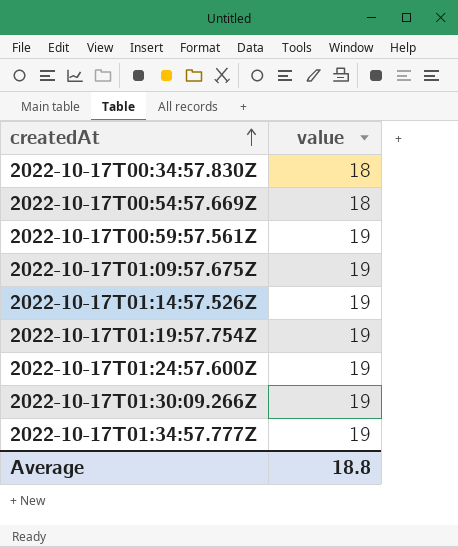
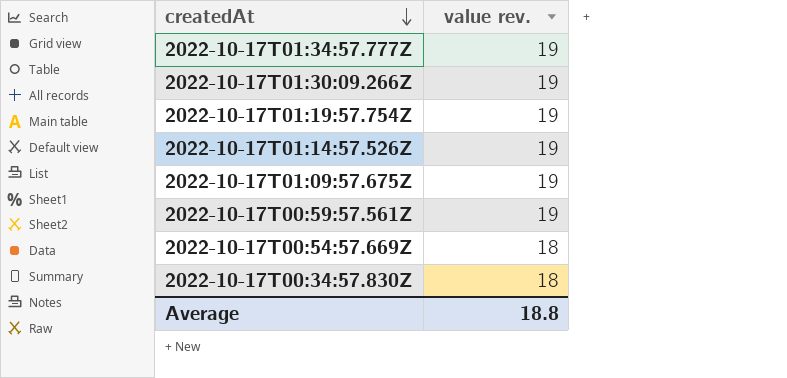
row order: createdAt ascending -> createdAt descending
column name: value -> value rev.
row 2022-10-17T01:24:57.600Z: 19 -> none

